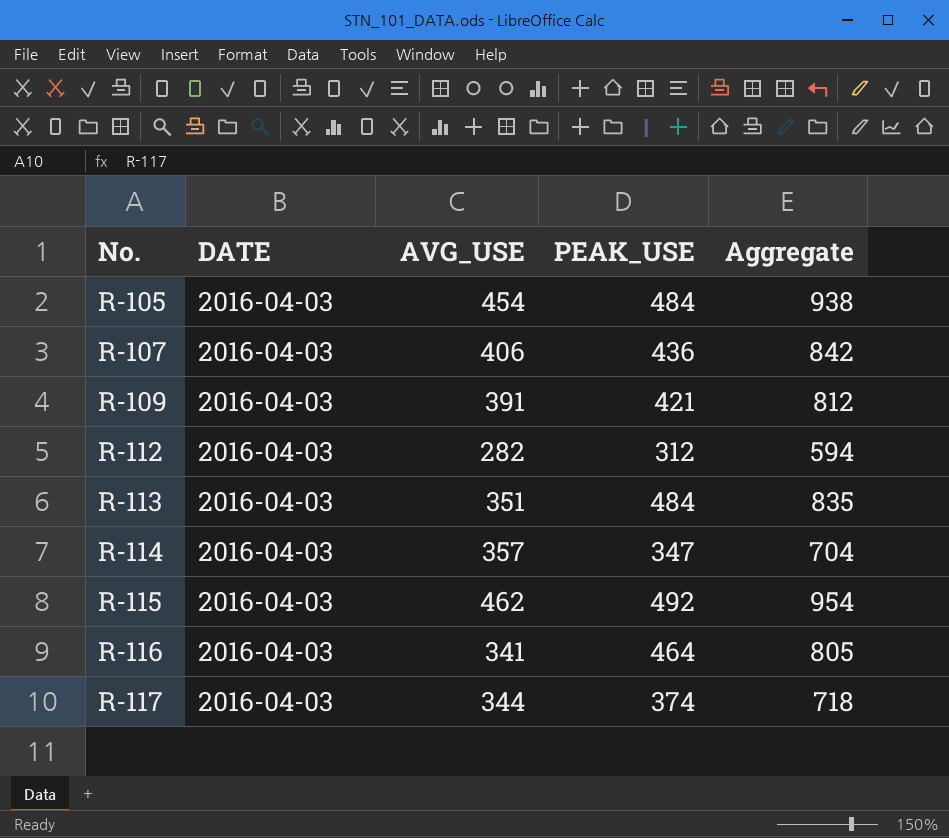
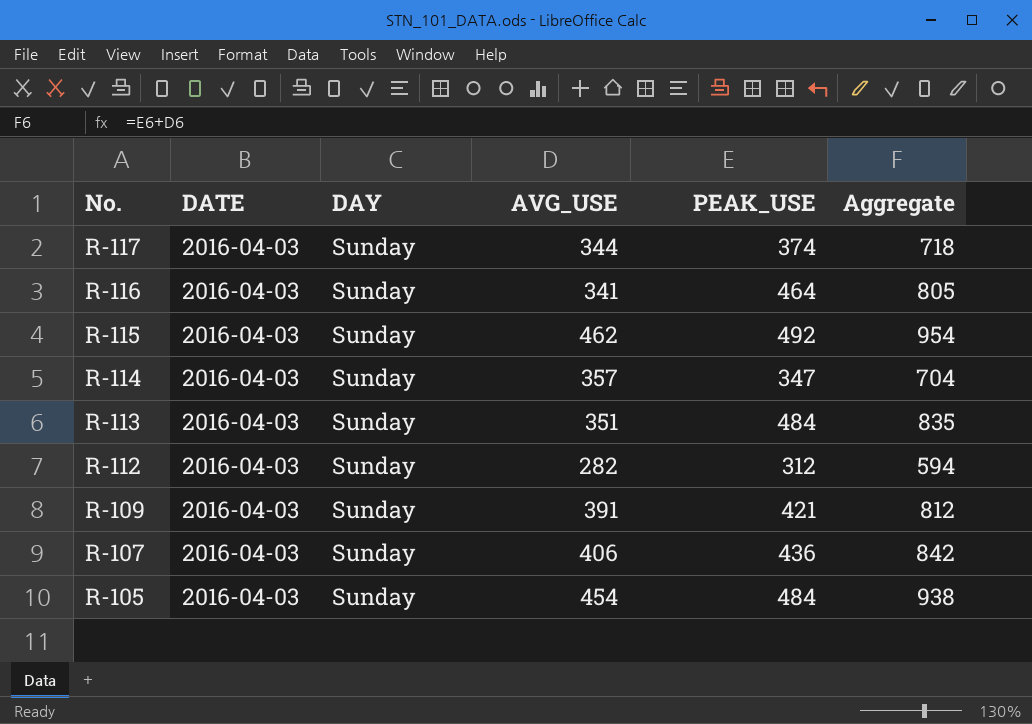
row order: No. ascending -> No. descending
column DAY | position: none -> 3

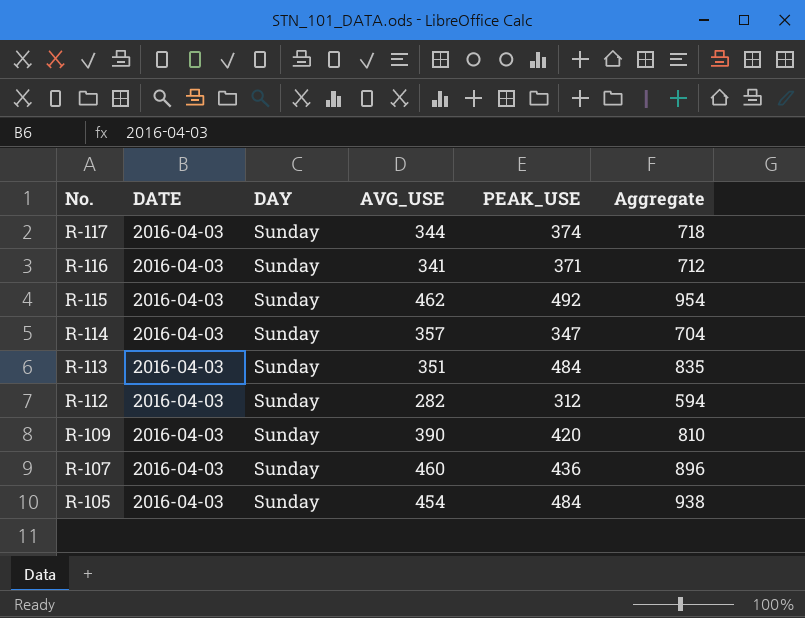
R-116 | PEAK_USE: 464 -> 371
R-116 | Aggregate: 805 -> 712
R-109 | AVG_USE: 391 -> 390
R-109 | PEAK_USE: 421 -> 420
R-109 | Aggregate: 812 -> 810
R-107 | AVG_USE: 406 -> 460
R-107 | Aggregate: 842 -> 896

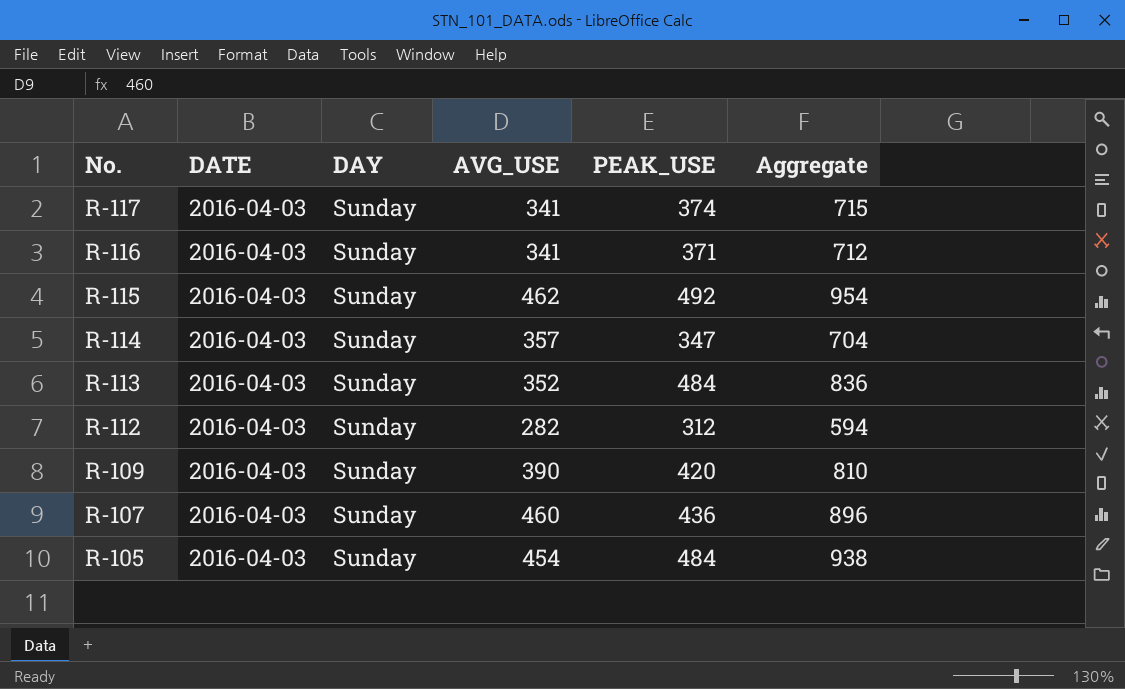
R-117 | AVG_USE: 344 -> 341
R-117 | Aggregate: 718 -> 715
R-113 | AVG_USE: 351 -> 352
R-113 | Aggregate: 835 -> 836

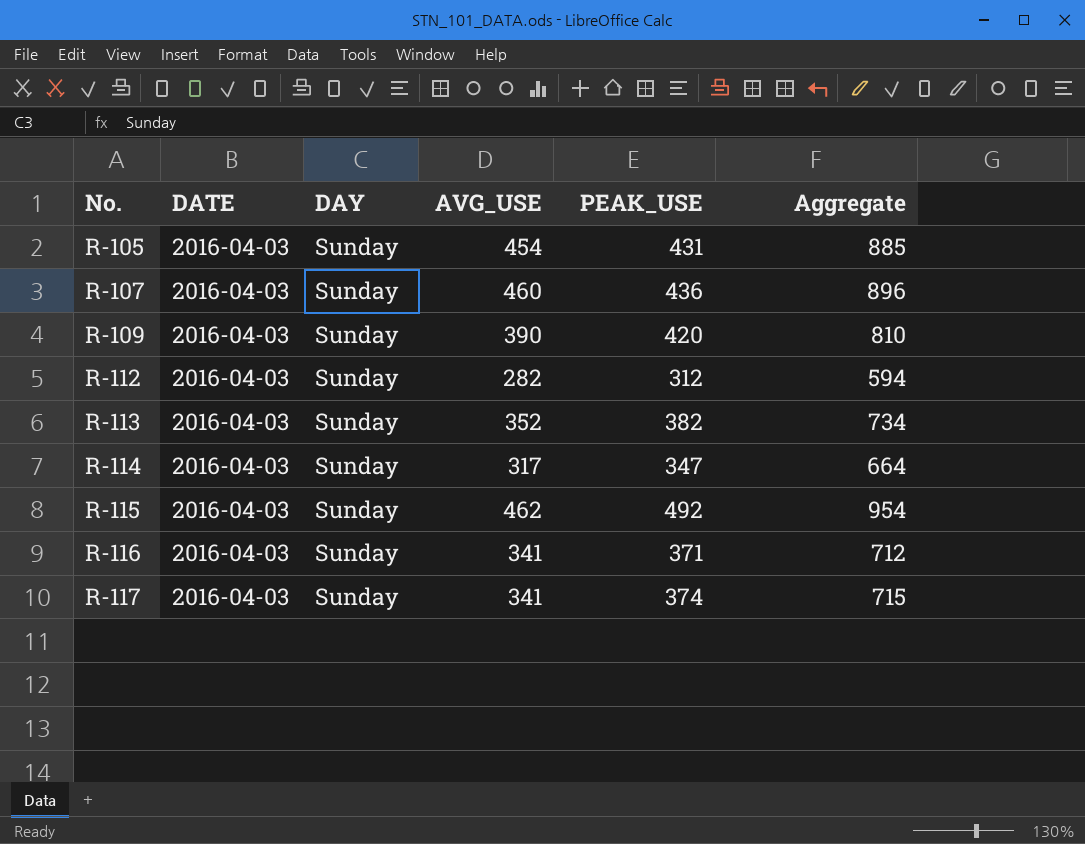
row order: No. descending -> No. ascending
R-105 | PEAK_USE: 484 -> 431
R-105 | Aggregate: 938 -> 885
R-113 | PEAK_USE: 484 -> 382
R-113 | Aggregate: 836 -> 734
R-114 | AVG_USE: 357 -> 317
R-114 | Aggregate: 704 -> 664

